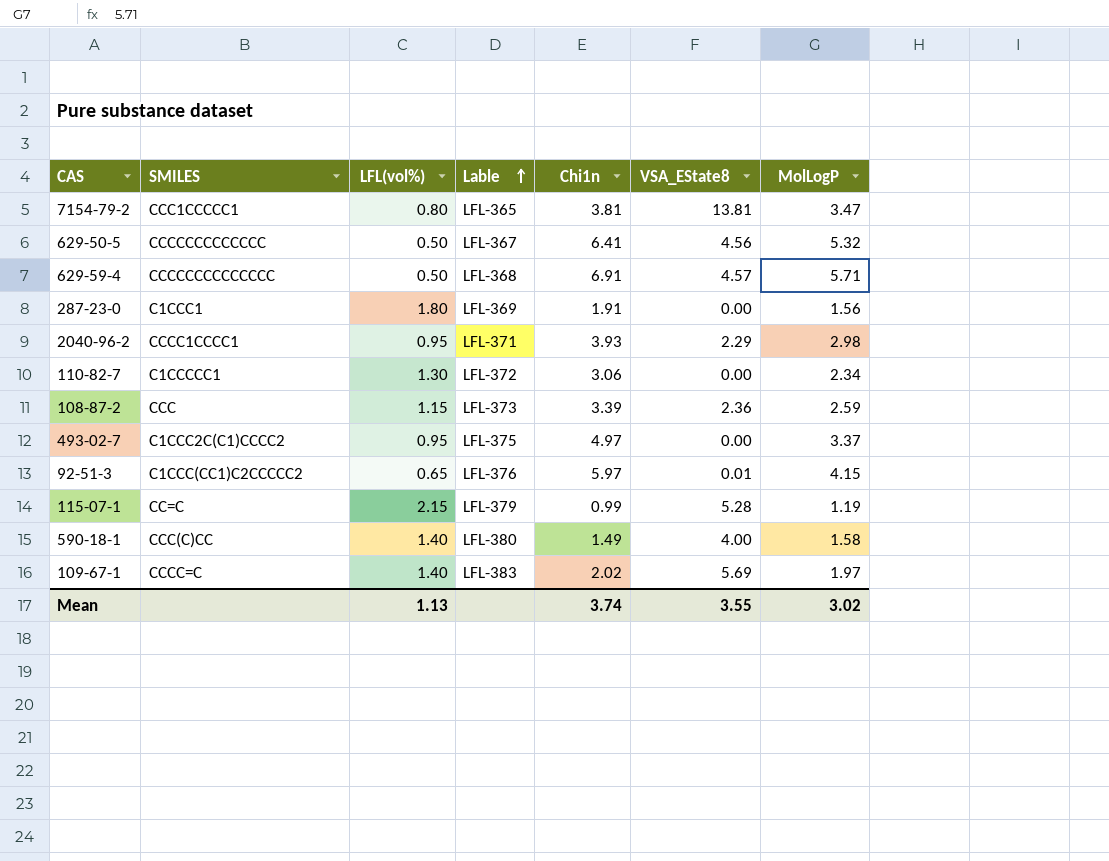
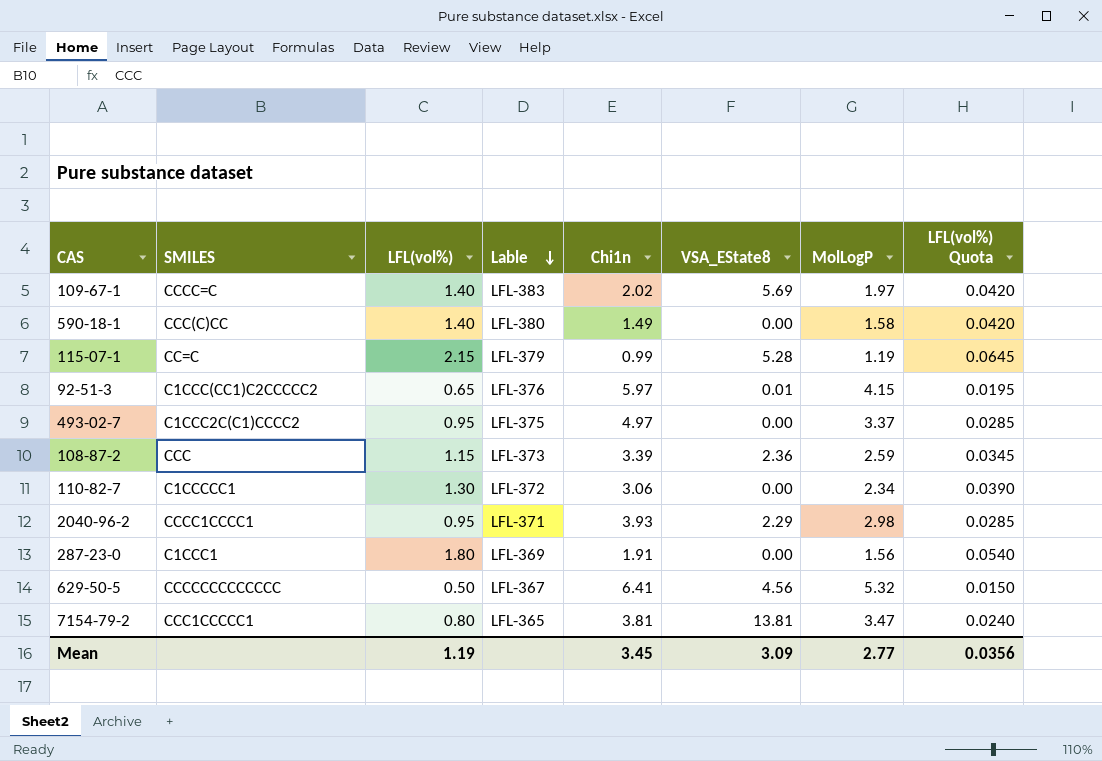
row order: Lable ascending -> Lable descending
column LFL(vol%) Quota | formula: none -> [LFL(vol%)] * 0.03
row 629-59-4: CCCCCCCCCCCCCC | 0.50 | LFL-368 | 6.91 | 4.57 | 5.71 -> none
590-18-1 | VSA_EState8: 4.00 -> 0.00
Mean | LFL(vol%): 1.13 -> 1.19
Mean | Chi1n: 3.74 -> 3.45
Mean | VSA_EState8: 3.55 -> 3.09
Mean | MolLogP: 3.02 -> 2.77

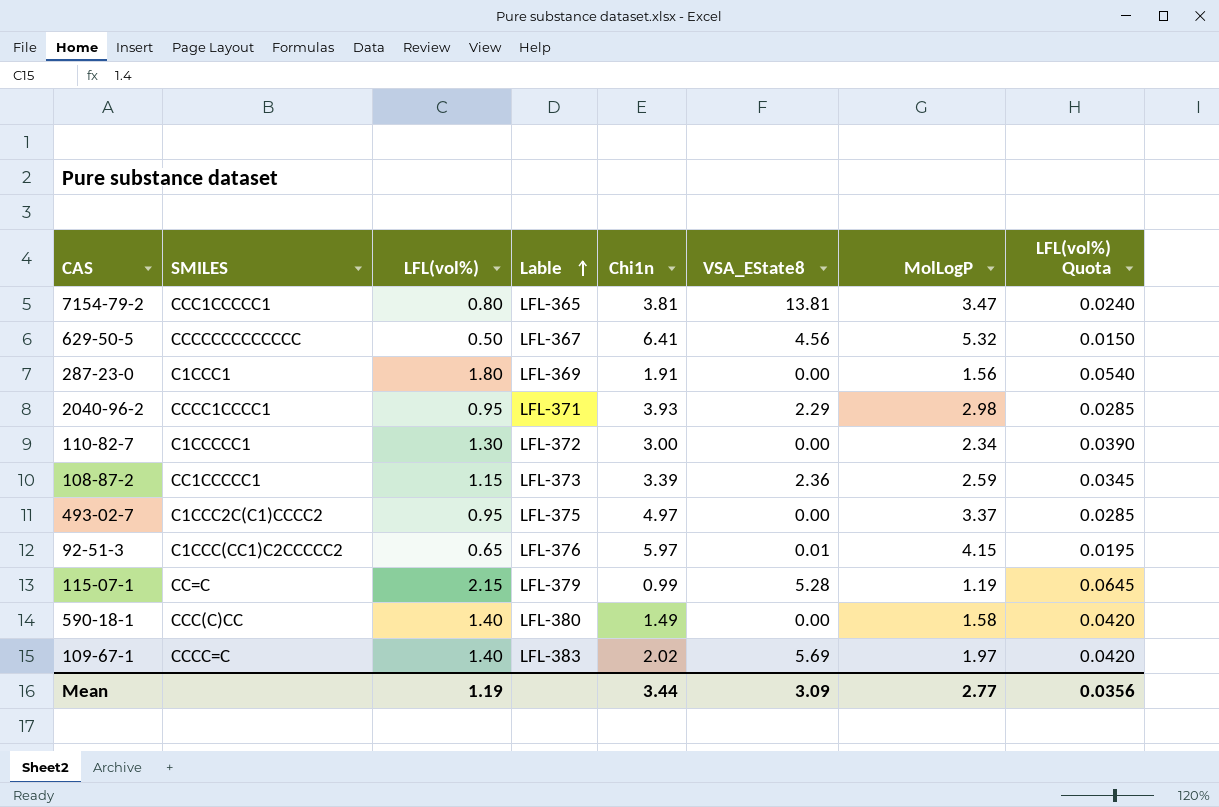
row order: Lable descending -> Lable ascending
110-82-7 | Chi1n: 3.06 -> 3.00
108-87-2 | SMILES: CCC -> CC1CCCCC1
Mean | Chi1n: 3.45 -> 3.44

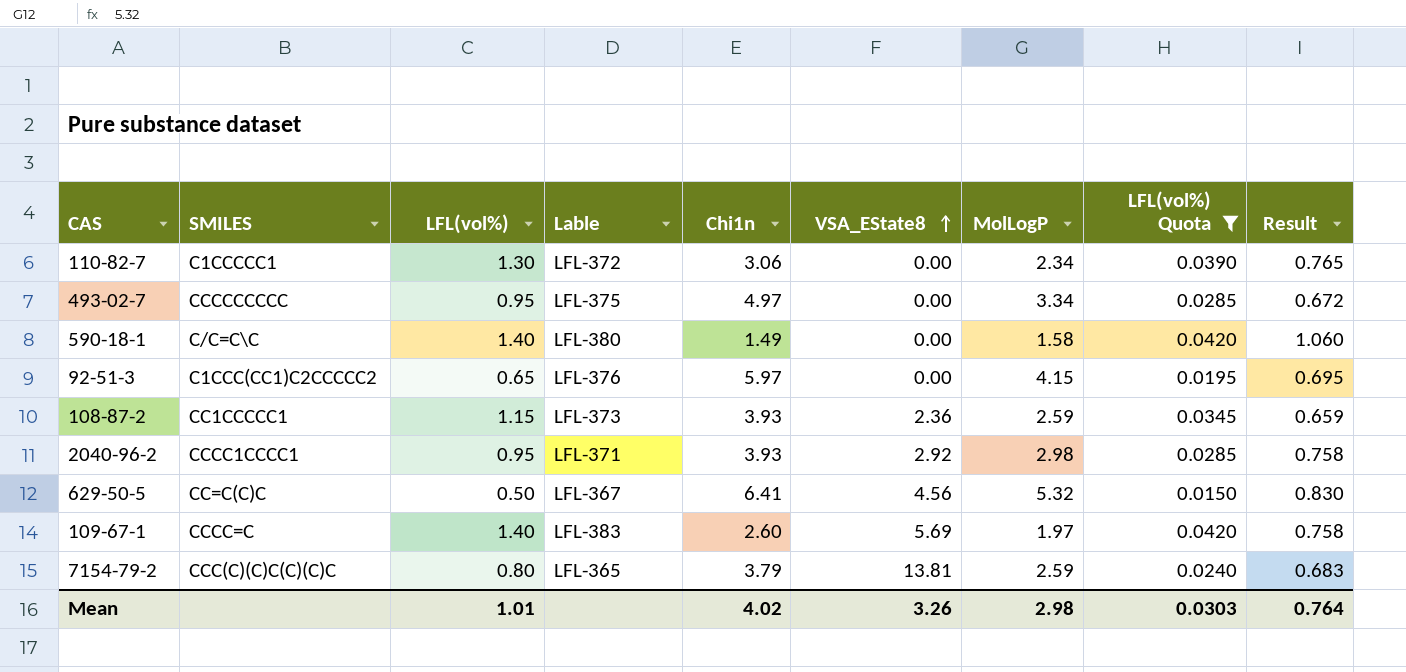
filter: none -> LFL(vol%) Quota <= 0.0420
row order: Lable ascending -> VSA_EState8 ascending
column Result | formula: none -> [MolLogP] / [Chi1n]
110-82-7 | Chi1n: 3.00 -> 3.06
493-02-7 | SMILES: C1CCC2C(C1)CCCC2 -> CCCCCCCCC
493-02-7 | MolLogP: 3.37 -> 3.34
590-18-1 | SMILES: CCC(C)CC -> C/C=C\C
92-51-3 | VSA_EState8: 0.01 -> 0.00
108-87-2 | Chi1n: 3.39 -> 3.93
2040-96-2 | VSA_EState8: 2.29 -> 2.92
629-50-5 | SMILES: CCCCCCCCCCCCC -> CC=C(C)C
109-67-1 | Chi1n: 2.02 -> 2.60
7154-79-2 | SMILES: CCC1CCCCC1 -> CCC(C)(C)C(C)(C)C
7154-79-2 | Chi1n: 3.81 -> 3.79
7154-79-2 | MolLogP: 3.47 -> 2.59
Mean | LFL(vol%): 1.19 -> 1.01
Mean | Chi1n: 3.44 -> 4.02
Mean | VSA_EState8: 3.09 -> 3.26
Mean | MolLogP: 2.77 -> 2.98
Mean | LFL(vol%) Quota: 0.0356 -> 0.0303

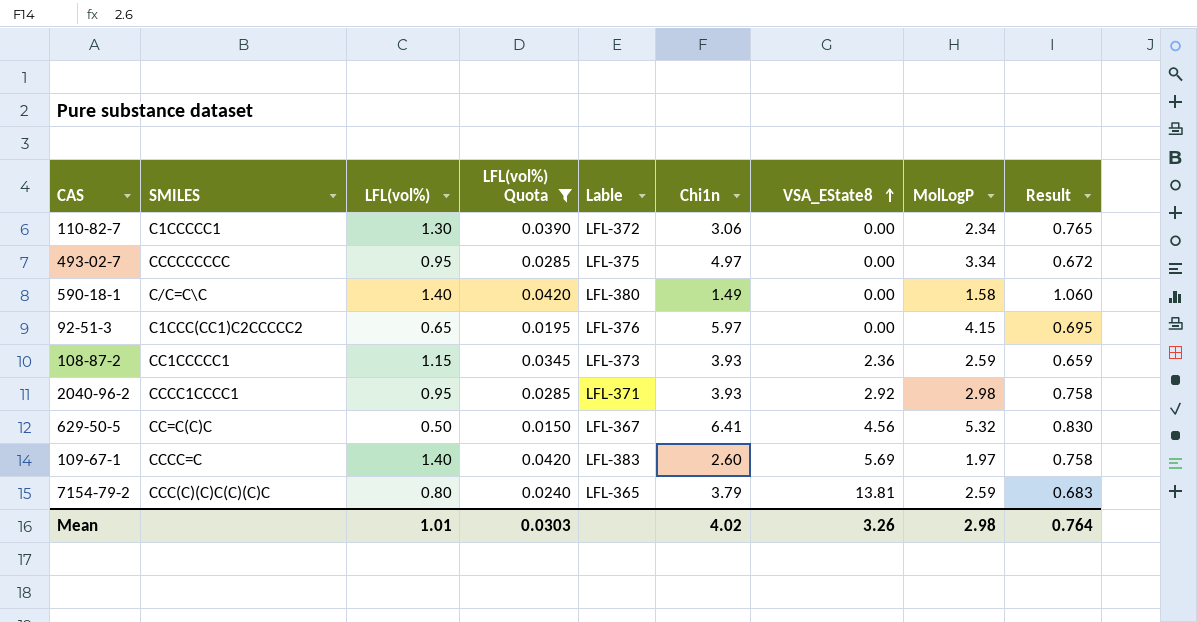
column LFL(vol%) Quota | position: 8 -> 4

